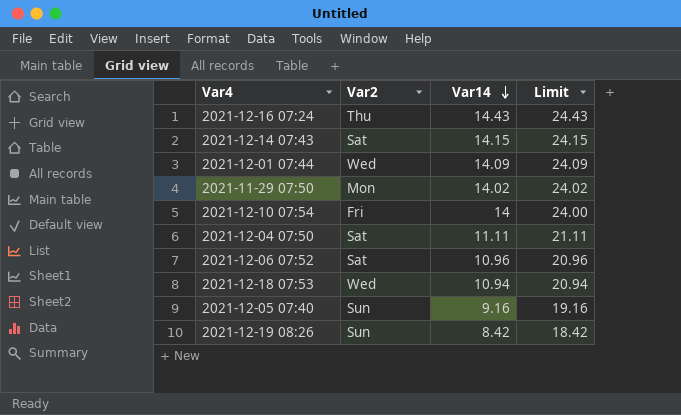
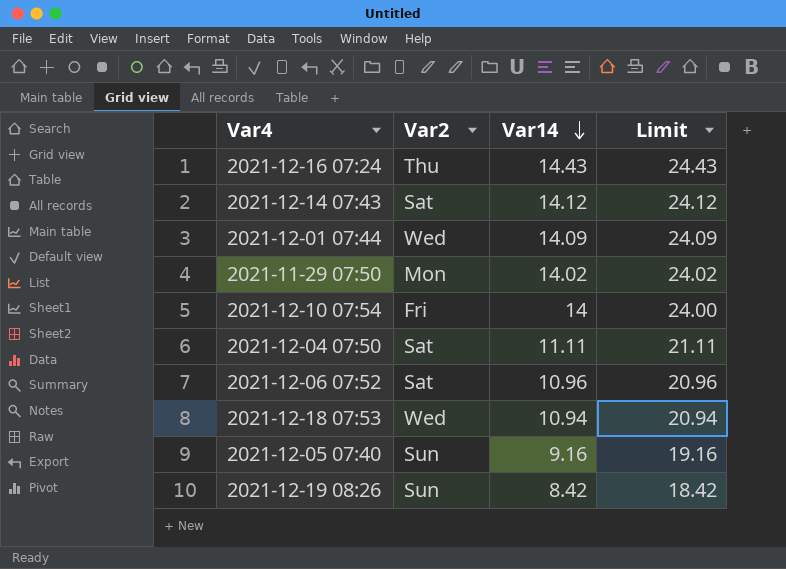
2021-12-14 07:43 | Var14: 14.15 -> 14.12
2021-12-14 07:43 | Limit: 24.15 -> 24.12

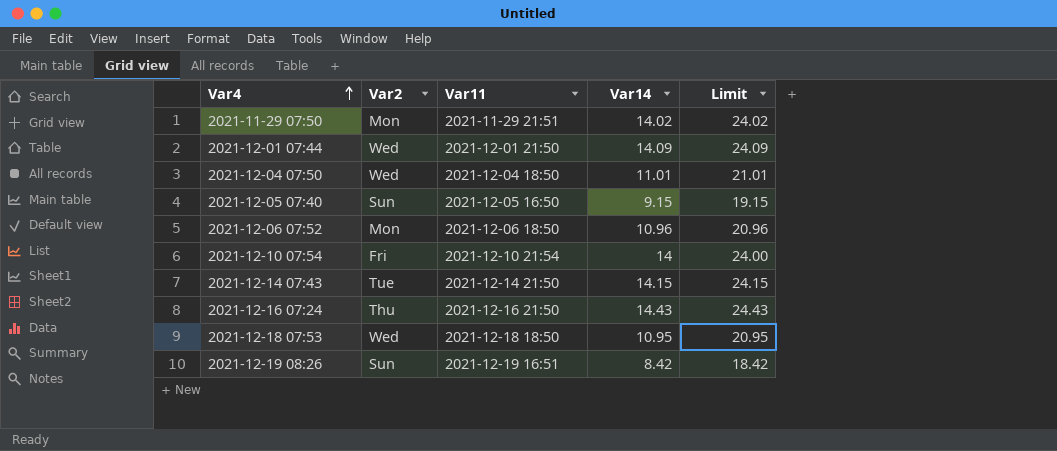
row order: Var14 descending -> Var4 ascending
column Var11 | position: none -> 3
2021-12-04 07:50 | Var2: Sat -> Wed
2021-12-04 07:50 | Var14: 11.11 -> 11.01
2021-12-04 07:50 | Limit: 21.11 -> 21.01
2021-12-05 07:40 | Var14: 9.16 -> 9.15
2021-12-05 07:40 | Limit: 19.16 -> 19.15
2021-12-06 07:52 | Var2: Sat -> Mon
2021-12-14 07:43 | Var2: Sat -> Tue
2021-12-14 07:43 | Var14: 14.12 -> 14.15
2021-12-14 07:43 | Limit: 24.12 -> 24.15
2021-12-18 07:53 | Var14: 10.94 -> 10.95
2021-12-18 07:53 | Limit: 20.94 -> 20.95

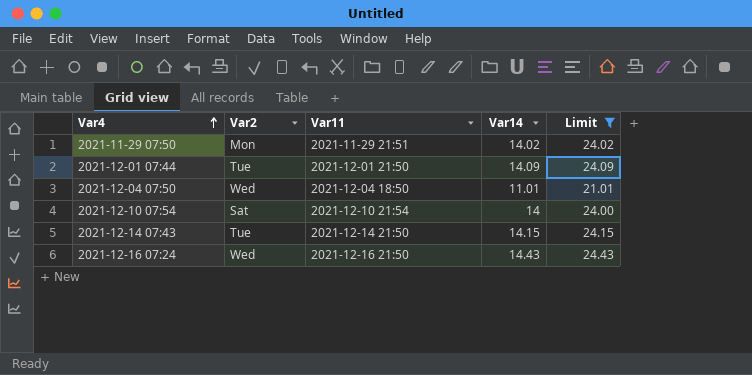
filter: none -> Limit >= 21.01
2021-12-01 07:44 | Var2: Wed -> Tue
2021-12-10 07:54 | Var2: Fri -> Sat
2021-12-16 07:24 | Var2: Thu -> Wed

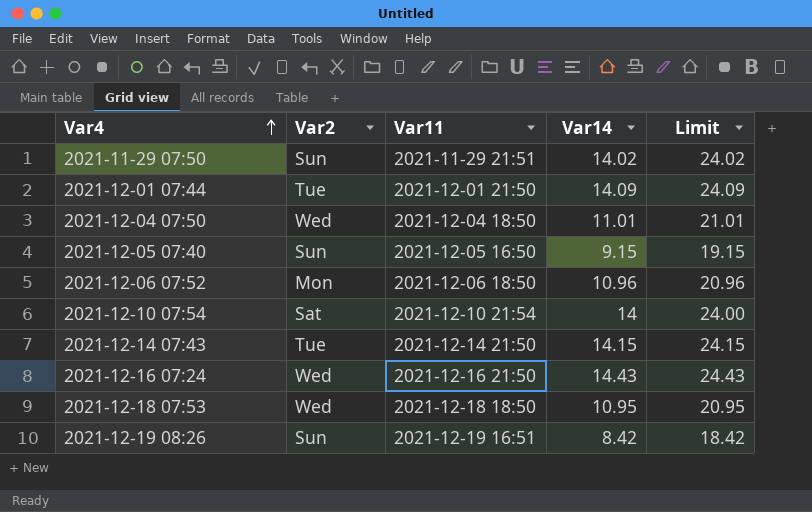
filter: Limit >= 21.01 -> none
2021-11-29 07:50 | Var2: Mon -> Sun

